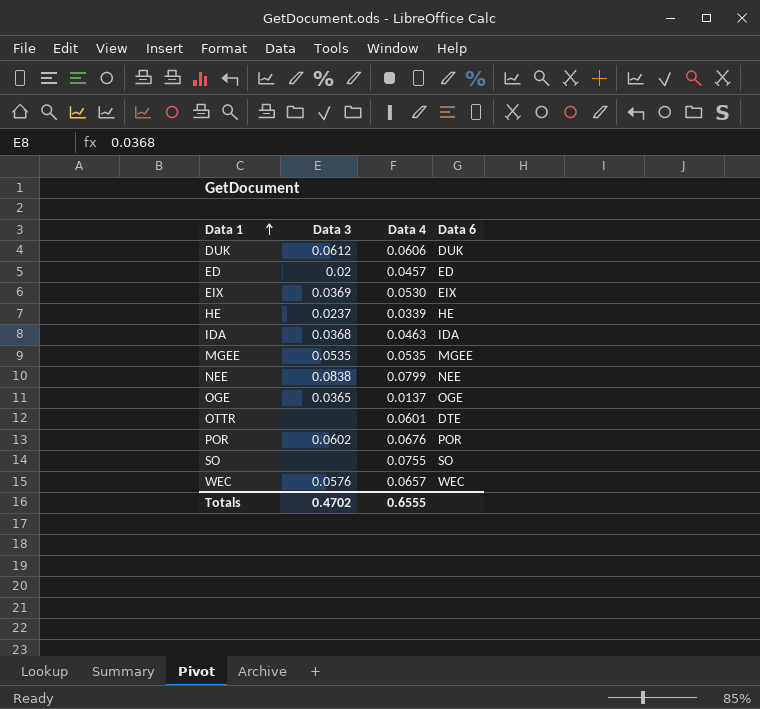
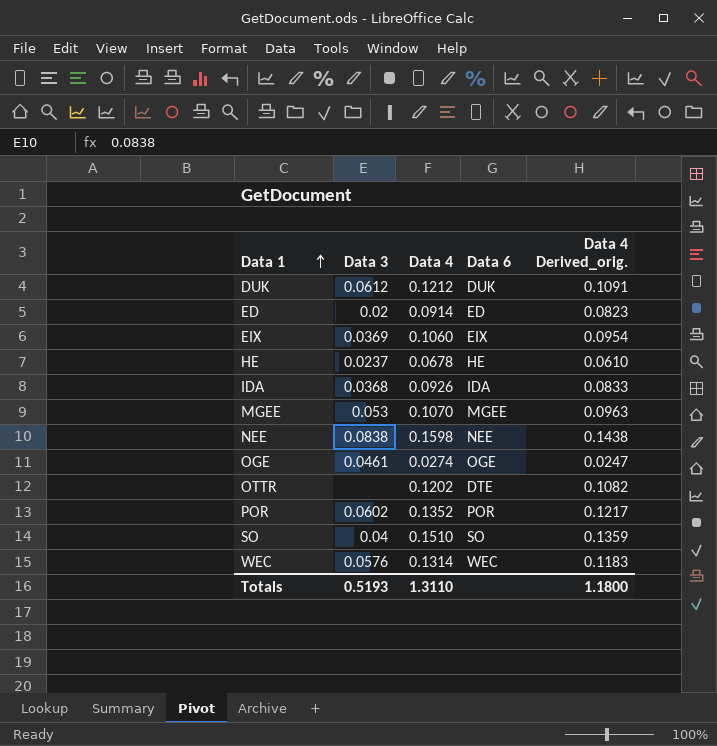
column Data 4 Derived_orig. | formula: none -> [Data 4] * 0.9
DUK | Data 4: 0.0606 -> 0.1212
ED | Data 4: 0.0457 -> 0.0914
EIX | Data 4: 0.0530 -> 0.1060
HE | Data 4: 0.0339 -> 0.0678
IDA | Data 4: 0.0463 -> 0.0926
MGEE | Data 3: 0.0535 -> 0.053
MGEE | Data 4: 0.0535 -> 0.1070
NEE | Data 4: 0.0799 -> 0.1598
OGE | Data 3: 0.0365 -> 0.0461
OGE | Data 4: 0.0137 -> 0.0274
OTTR | Data 4: 0.0601 -> 0.1202
POR | Data 4: 0.0676 -> 0.1352
SO | Data 3: none -> 0.04
SO | Data 4: 0.0755 -> 0.1510
WEC | Data 4: 0.0657 -> 0.1314
Totals | Data 3: 0.4702 -> 0.5193
Totals | Data 4: 0.6555 -> 1.3110

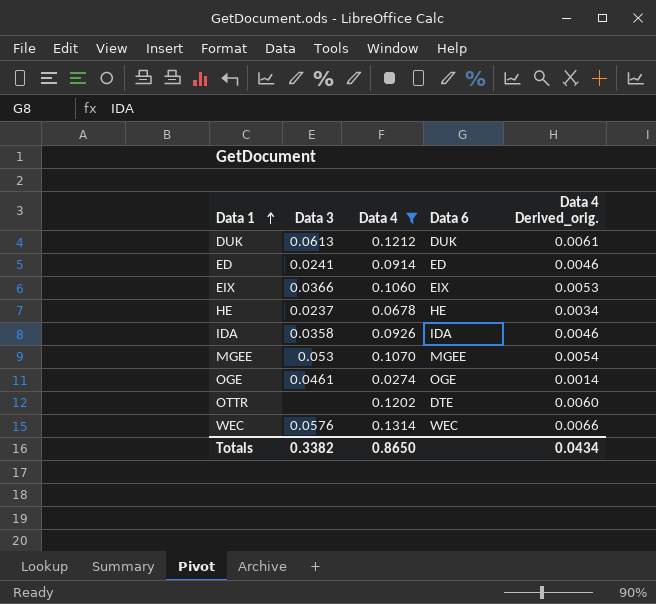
filter: none -> Data 4 <= 0.1314
column Data 4 Derived_orig. | formula: [Data 4] * 0.9 -> [Data 4] * 0.05
DUK | Data 3: 0.0612 -> 0.0613
ED | Data 3: 0.02 -> 0.0241
EIX | Data 3: 0.0369 -> 0.0366
IDA | Data 3: 0.0368 -> 0.0358
Totals | Data 3: 0.5193 -> 0.3382
Totals | Data 4: 1.3110 -> 0.8650
Totals | Data 4 Derived_orig.: 1.1800 -> 0.0434

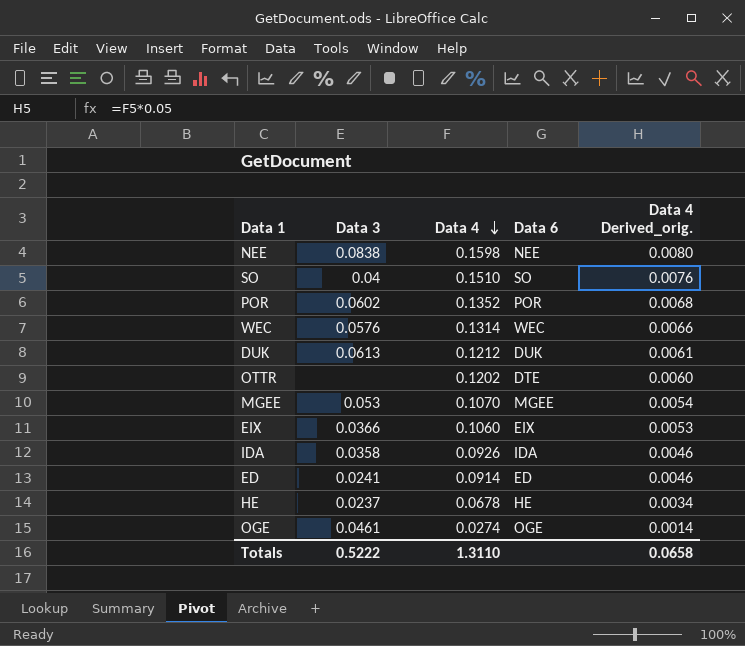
filter: Data 4 <= 0.1314 -> none
row order: Data 1 ascending -> Data 4 descending
Totals | Data 3: 0.3382 -> 0.5222
Totals | Data 4: 0.8650 -> 1.3110
Totals | Data 4 Derived_orig.: 0.0434 -> 0.0658

